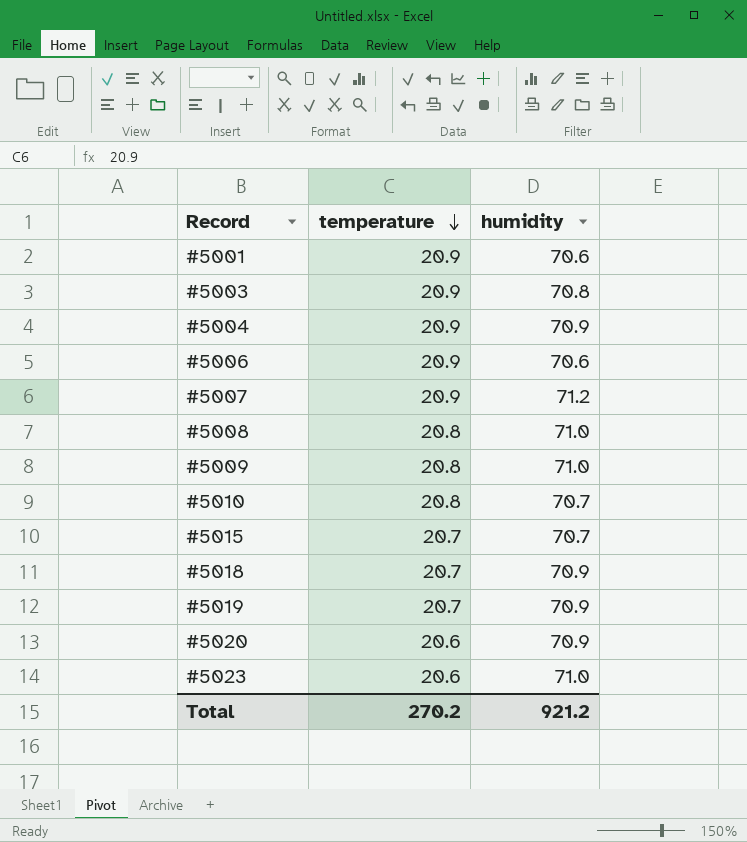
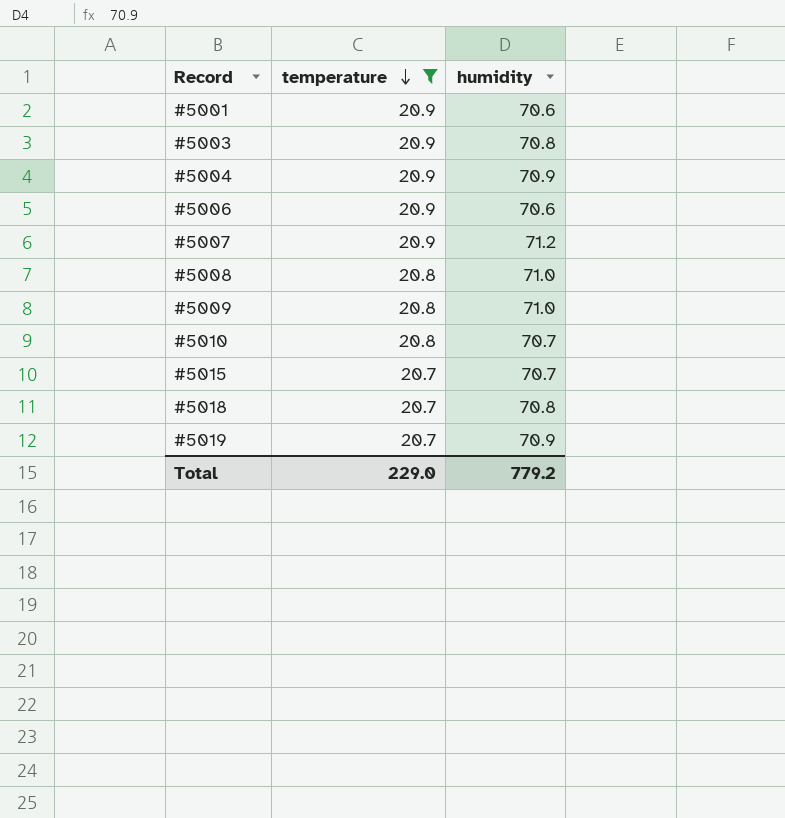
filter: none -> temperature != 20.6
#5018 | humidity: 70.9 -> 70.8
Total | temperature: 270.2 -> 229.0
Total | humidity: 921.2 -> 779.2

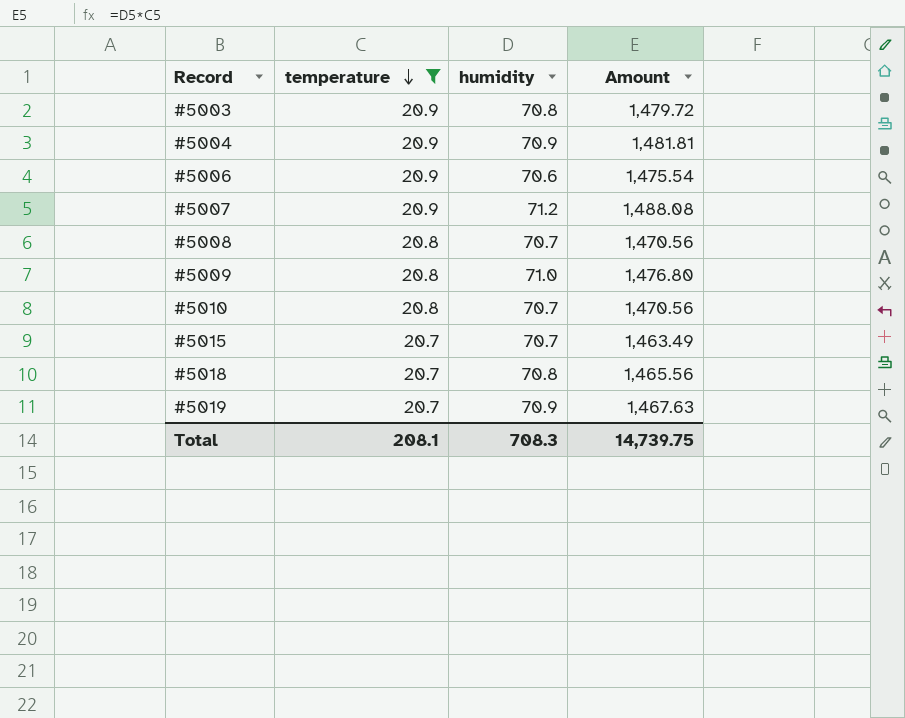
column Amount | formula: none -> [temperature] * [humidity]
row #5001: 20.9 | 70.6 -> none
#5008 | humidity: 71.0 -> 70.7
Total | temperature: 229.0 -> 208.1
Total | humidity: 779.2 -> 708.3

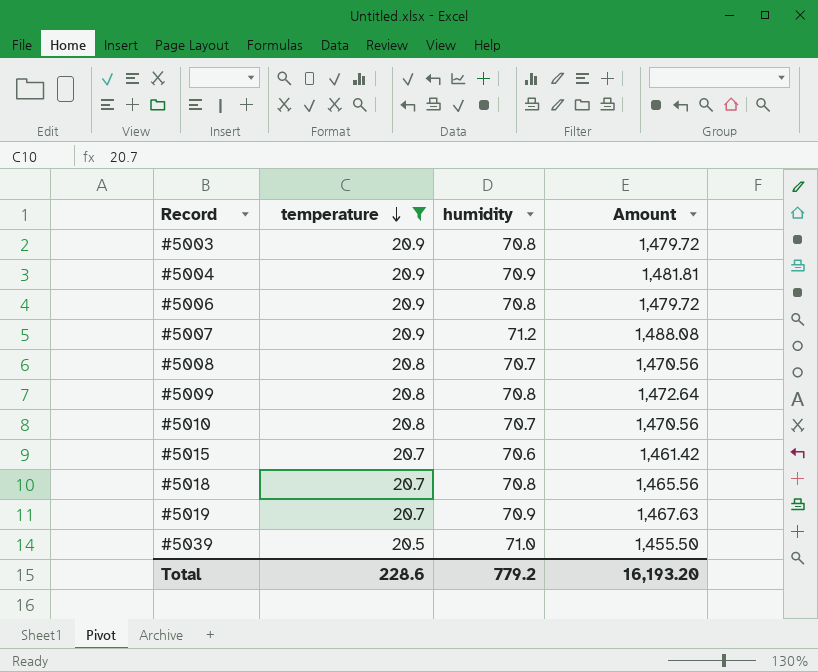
#5006 | humidity: 70.6 -> 70.8
#5006 | Amount: 1,475.54 -> 1,479.72
#5009 | humidity: 71.0 -> 70.8
#5009 | Amount: 1,476.80 -> 1,472.64
#5015 | humidity: 70.7 -> 70.6
#5015 | Amount: 1,463.49 -> 1,461.42
row #5039: none -> 20.5 | 71.0 | 1,455.50
Total | temperature: 208.1 -> 228.6
Total | humidity: 708.3 -> 779.2
Total | Amount: 14,739.75 -> 16,193.20

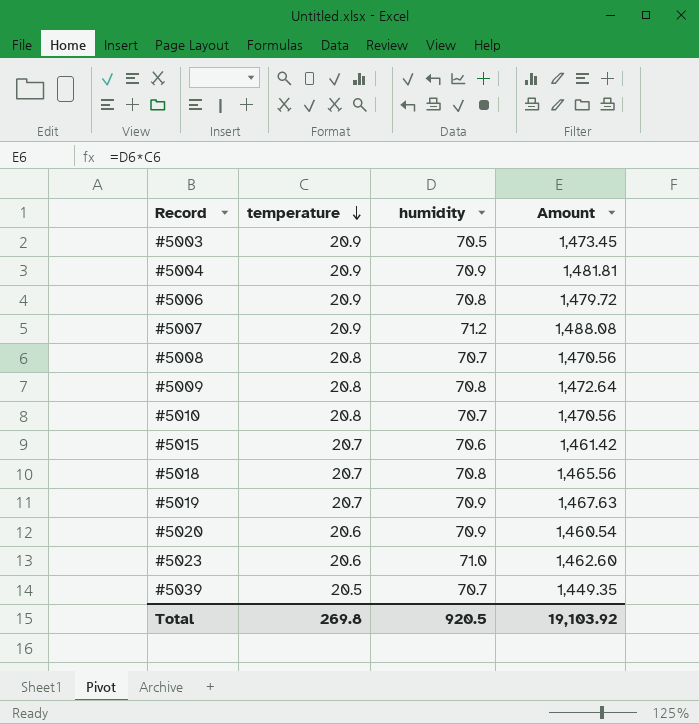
filter: temperature != 20.6 -> none
#5003 | humidity: 70.8 -> 70.5
#5003 | Amount: 1,479.72 -> 1,473.45
#5039 | humidity: 71.0 -> 70.7
#5039 | Amount: 1,455.50 -> 1,449.35
Total | temperature: 228.6 -> 269.8
Total | humidity: 779.2 -> 920.5
Total | Amount: 16,193.20 -> 19,103.92

